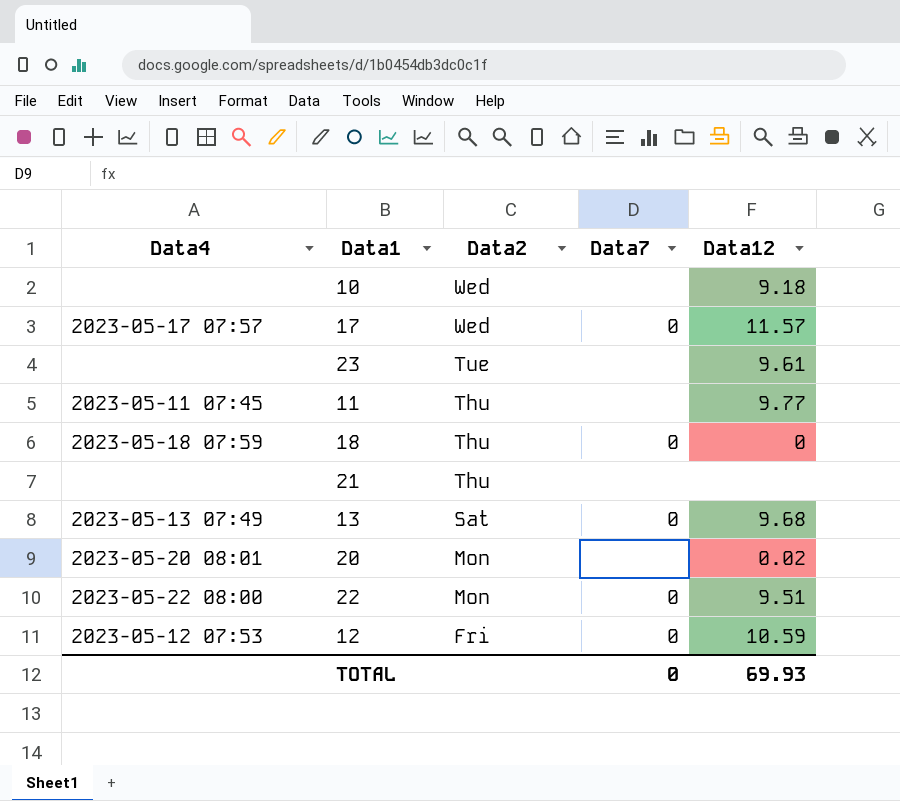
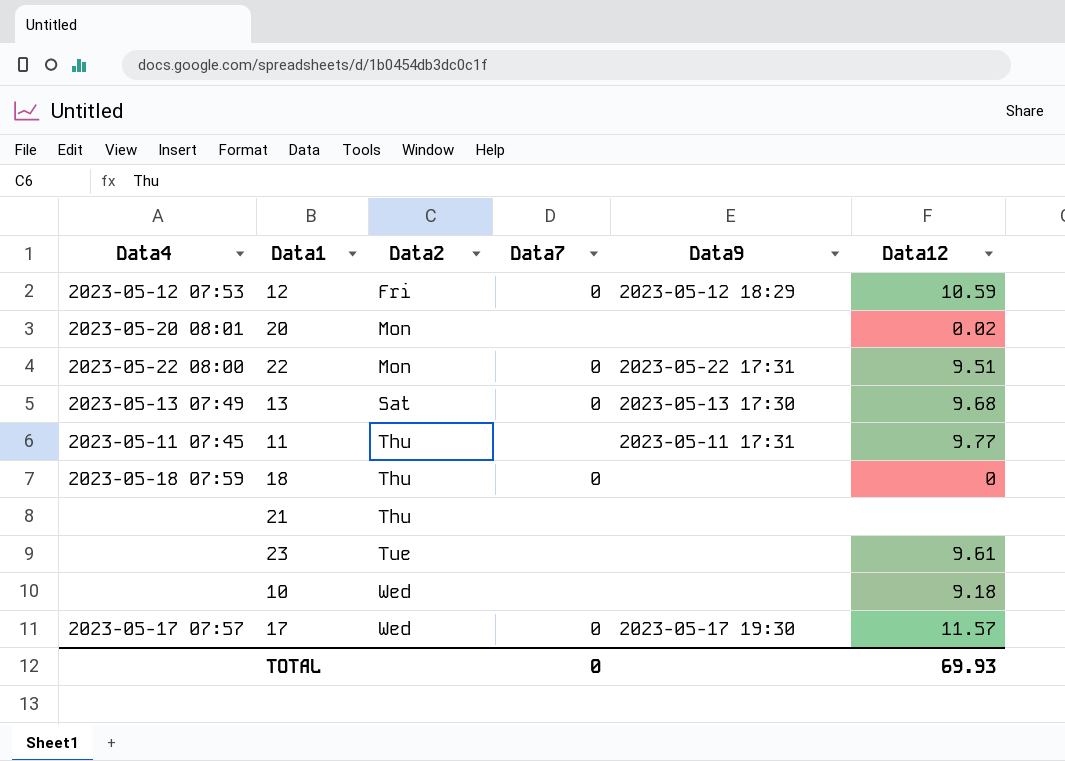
row order: Data2 descending -> Data2 ascending
column Data9 | position: none -> 5

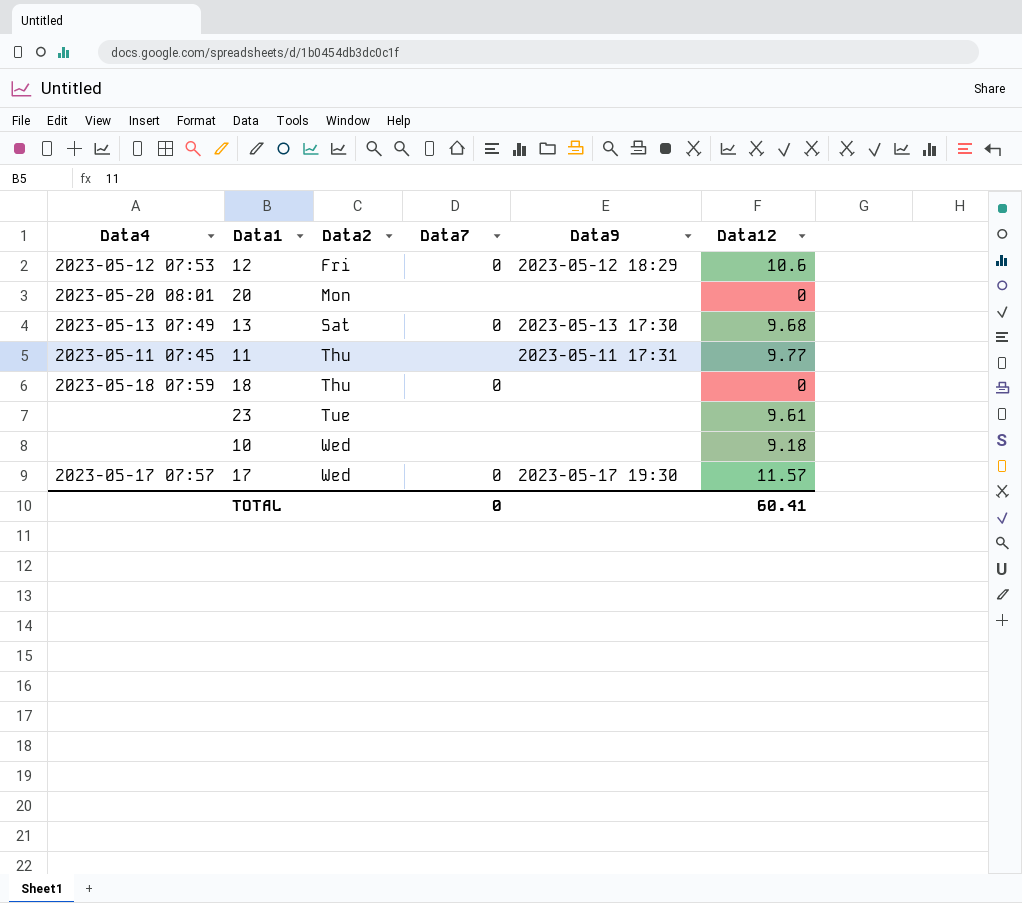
row 22: 2023-05-22 08:00 | Mon | 0 | 2023-05-22 17:31 | 9.51 -> none
row 21: none | Thu | none | none | none -> none
12 | Data12: 10.59 -> 10.6
20 | Data12: 0.02 -> 0
TOTAL | Data12: 69.93 -> 60.41

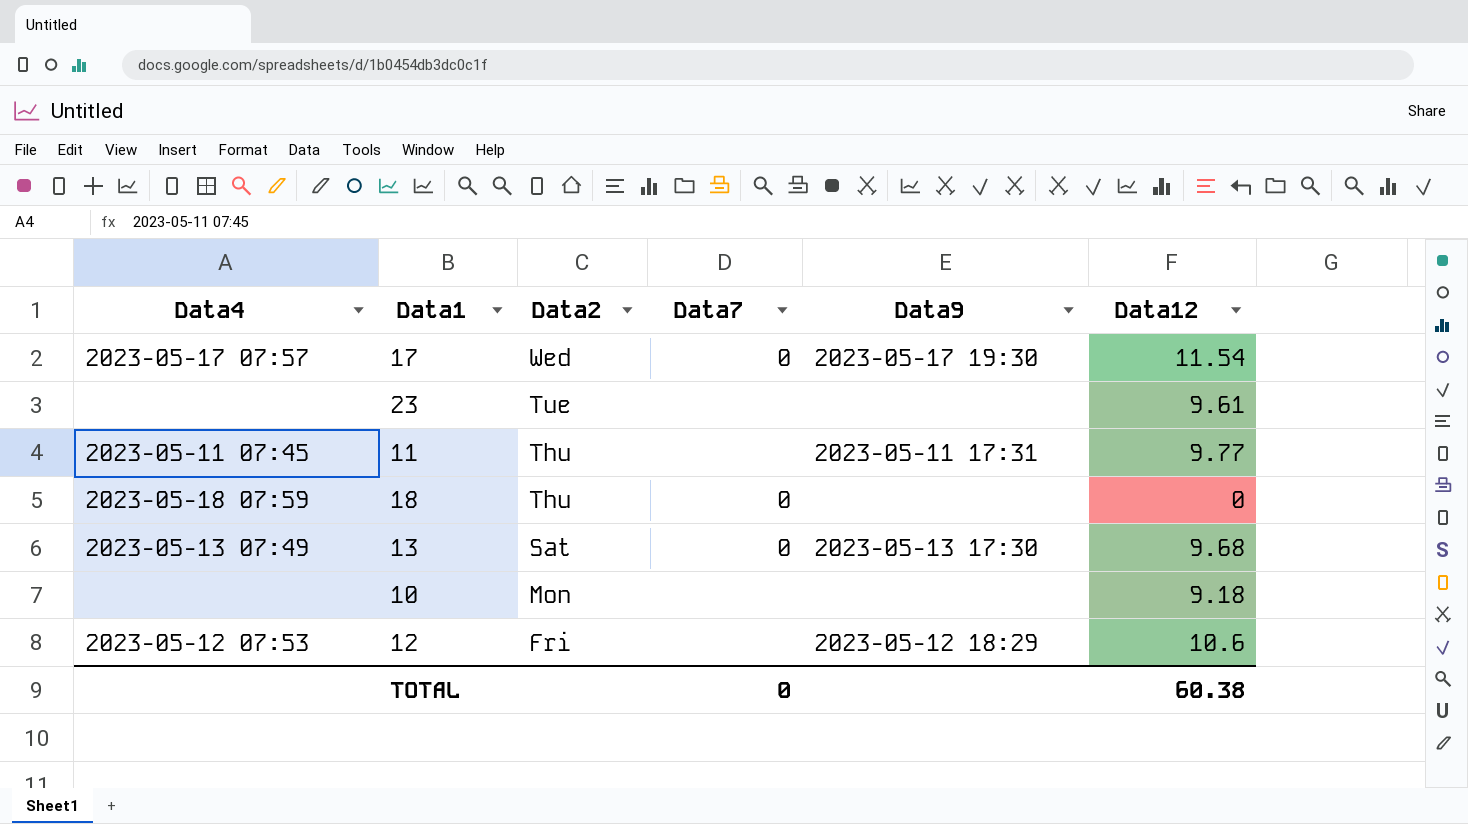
row order: Data2 ascending -> Data2 descending
row 20: 2023-05-20 08:01 | Mon | none | none | 0 -> none
17 | Data12: 11.57 -> 11.54
10 | Data2: Wed -> Mon
12 | Data7: 0 -> none
TOTAL | Data12: 60.41 -> 60.38

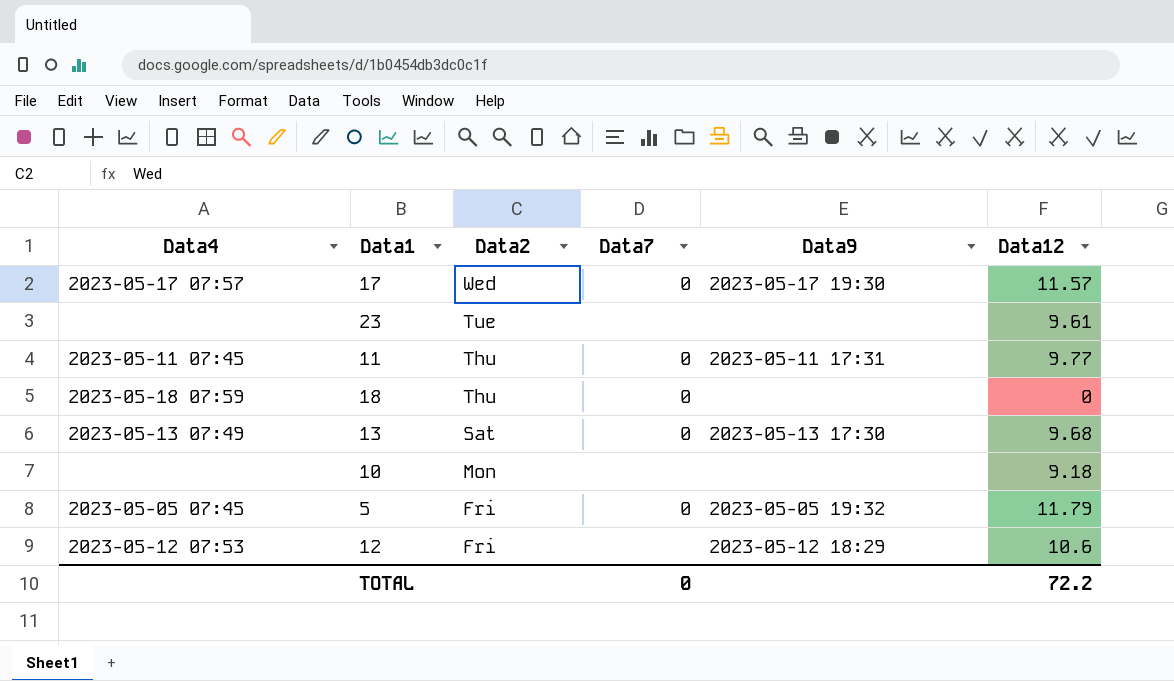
17 | Data12: 11.54 -> 11.57
11 | Data7: none -> 0
row 5: none -> 2023-05-05 07:45 | Fri | 0 | 2023-05-05 19:32 | 11.79
TOTAL | Data12: 60.38 -> 72.2

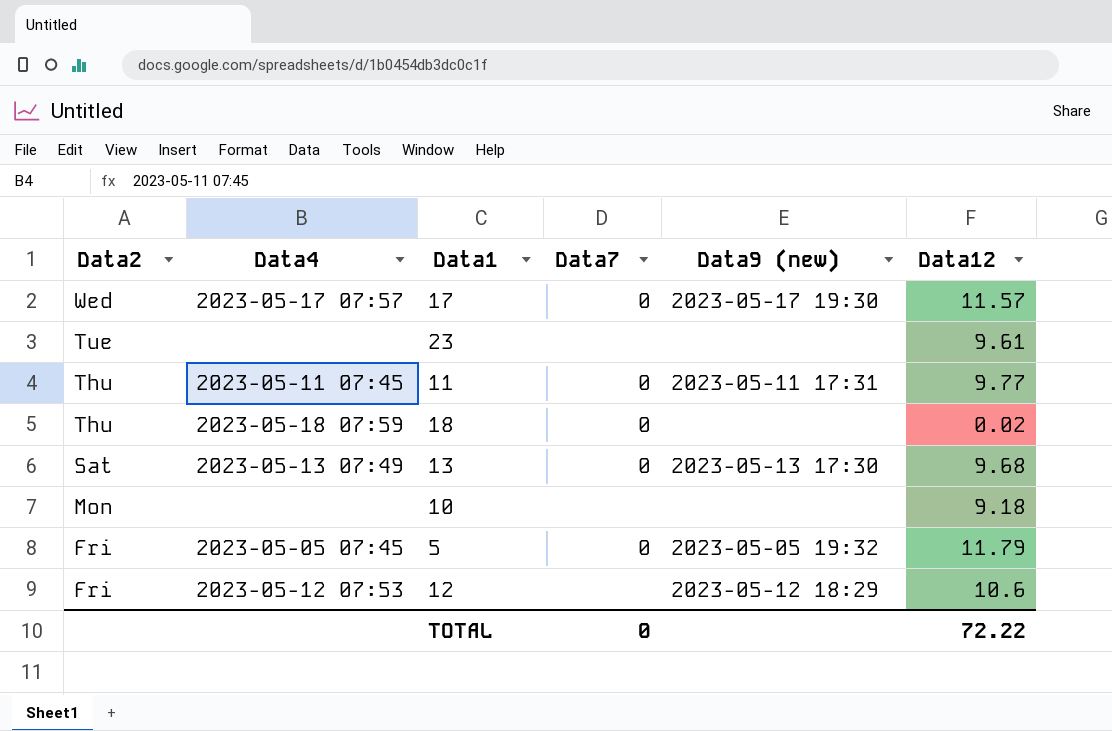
column Data2 | position: 3 -> 1
column name: Data9 -> Data9 (new)
18 | Data12: 0 -> 0.02
TOTAL | Data12: 72.2 -> 72.22

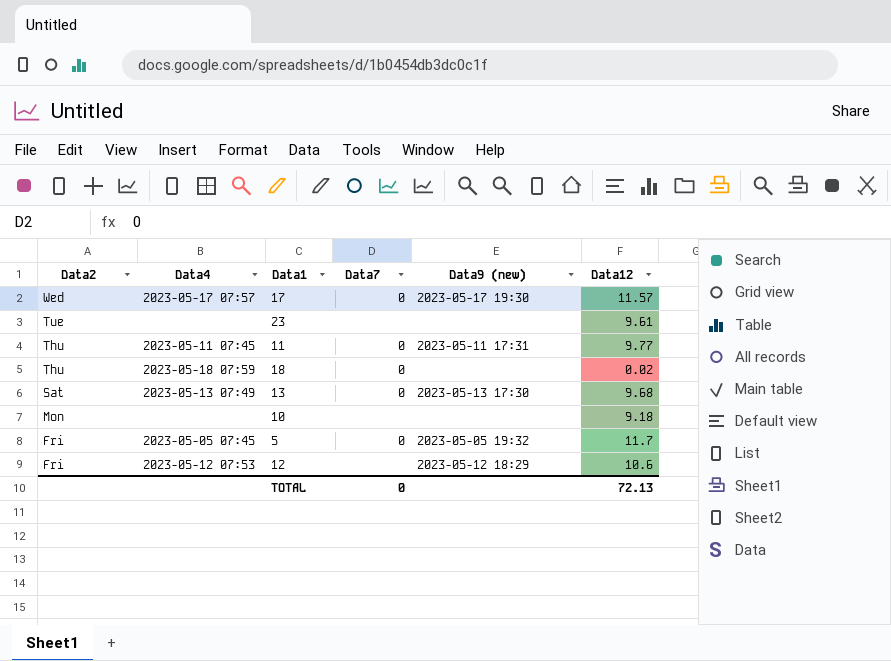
5 | Data12: 11.79 -> 11.7
TOTAL | Data12: 72.22 -> 72.13

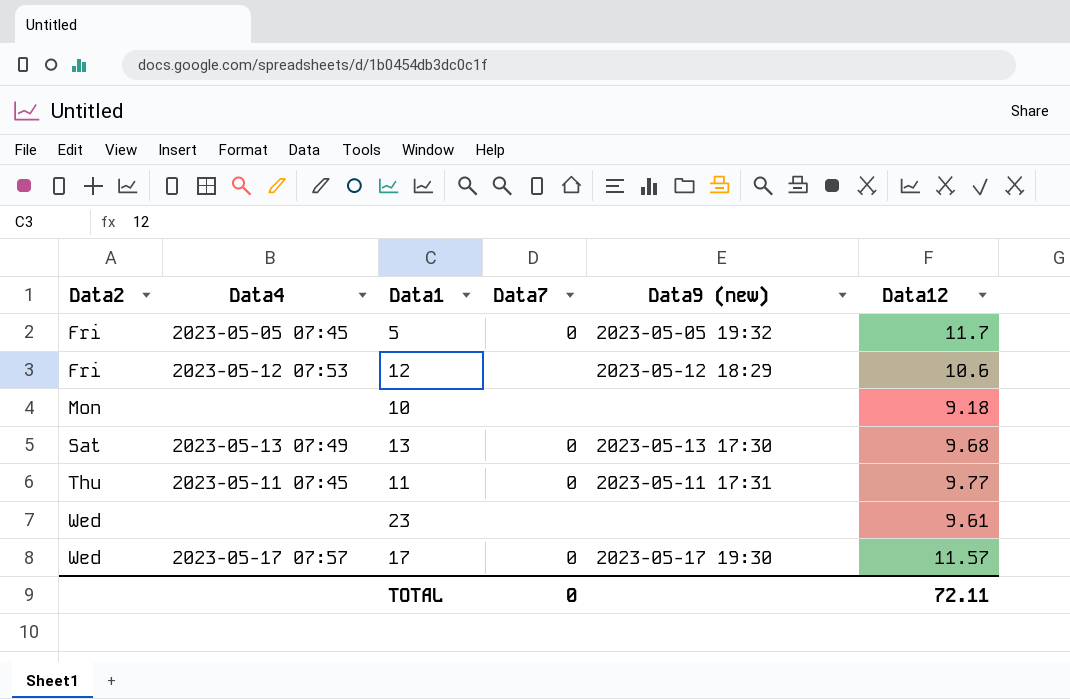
row order: Data2 descending -> Data2 ascending
row 18: Thu | 2023-05-18 07:59 | 0 | none | 0.02 -> none
23 | Data2: Tue -> Wed
TOTAL | Data12: 72.13 -> 72.11

